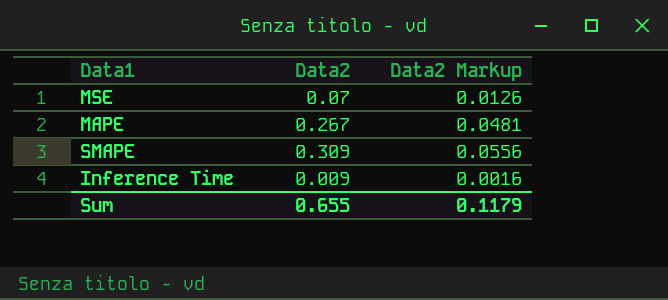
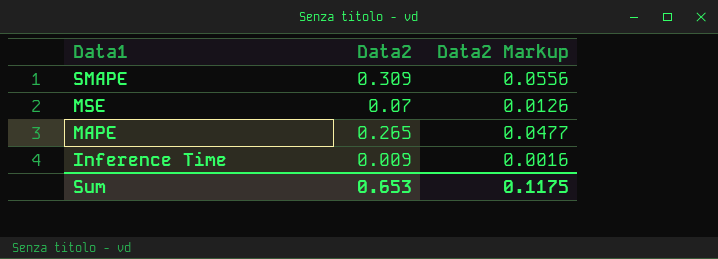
row order: none -> Data1 descending
MAPE | Data2: 0.267 -> 0.265
MAPE | Data2 Markup: 0.0481 -> 0.0477
Sum | Data2: 0.655 -> 0.653
Sum | Data2 Markup: 0.1179 -> 0.1175

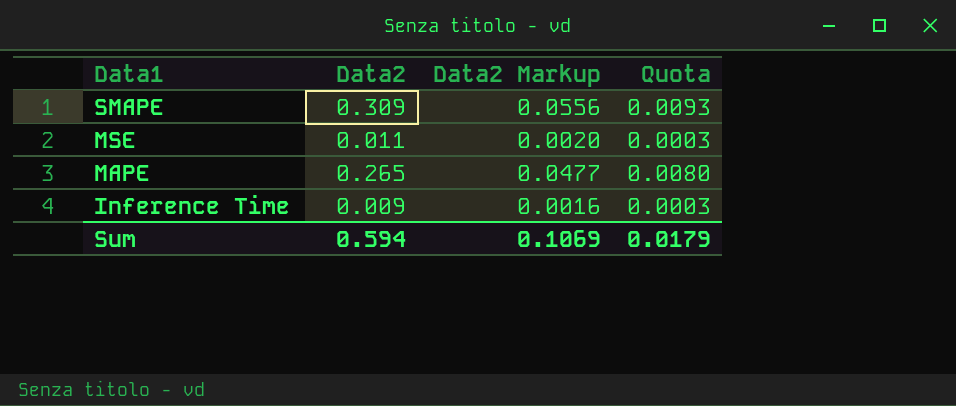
column Quota | formula: none -> [Data2] * 0.03
MSE | Data2: 0.07 -> 0.011
MSE | Data2 Markup: 0.0126 -> 0.0020
Sum | Data2: 0.653 -> 0.594
Sum | Data2 Markup: 0.1175 -> 0.1069

